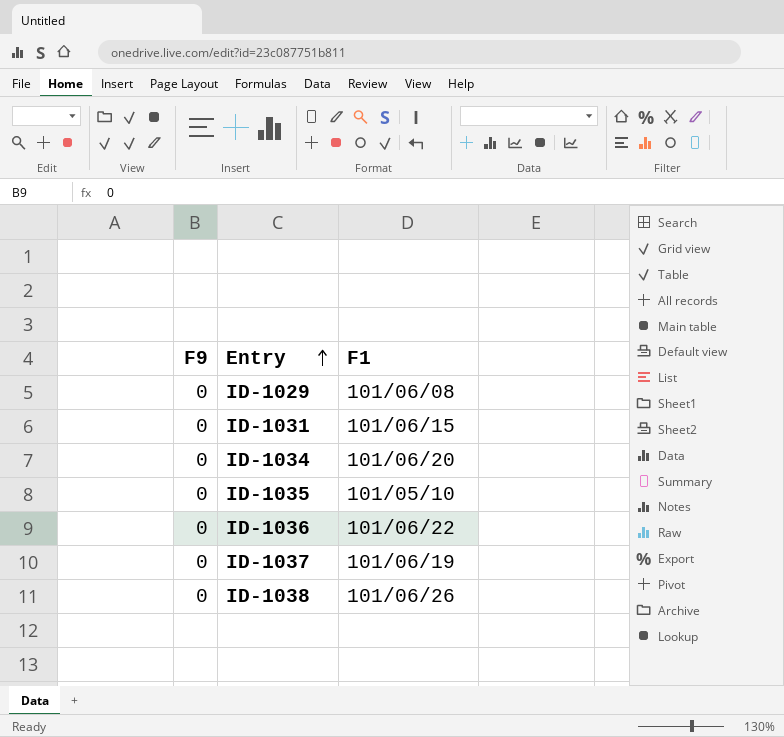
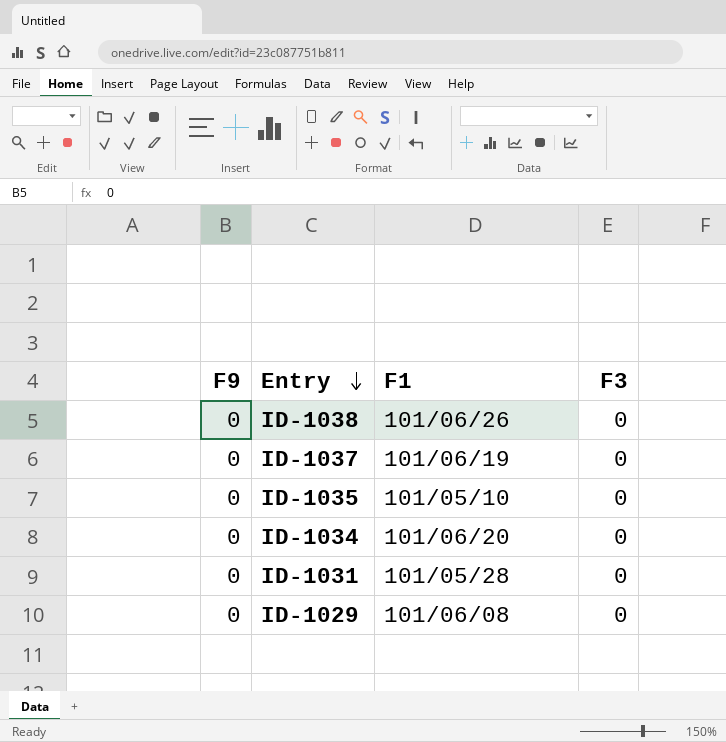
row order: Entry ascending -> Entry descending
column F3 | position: none -> 4
row ID-1036: 0 | 101/06/22 -> none
ID-1031 | F1: 101/06/15 -> 101/05/28

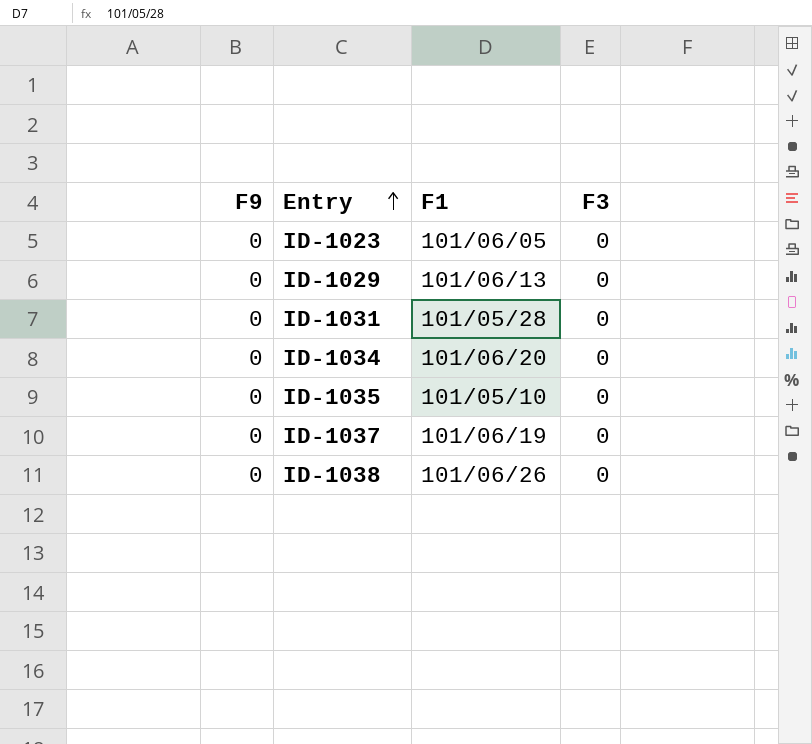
row order: Entry descending -> Entry ascending
row ID-1023: none -> 0 | 101/06/05 | 0
ID-1029 | F1: 101/06/08 -> 101/06/13

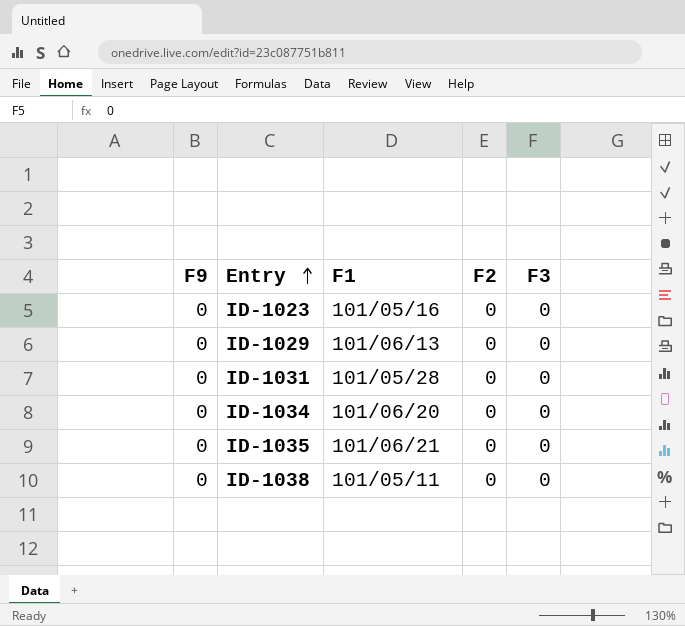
column F2 | position: none -> 4
row ID-1037: 0 | 101/06/19 | 0 -> none
ID-1023 | F1: 101/06/05 -> 101/05/16
ID-1035 | F1: 101/05/10 -> 101/06/21
ID-1038 | F1: 101/06/26 -> 101/05/11

